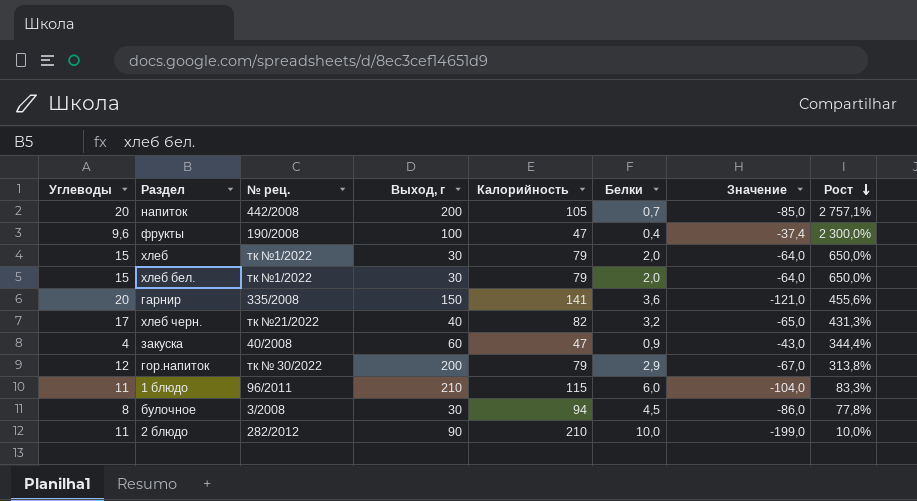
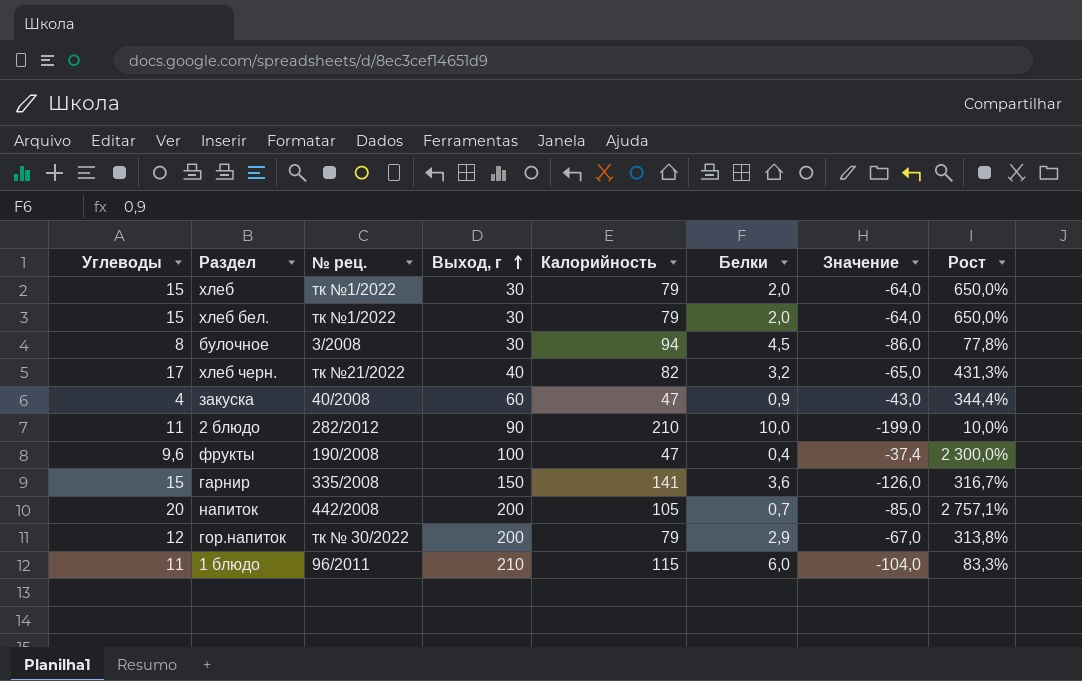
row order: Рост descending -> Выход, г ascending
гарнир | Углеводы: 20 -> 15
гарнир | Значение: -121,0 -> -126,0
гарнир | Рост: 455,6% -> 316,7%

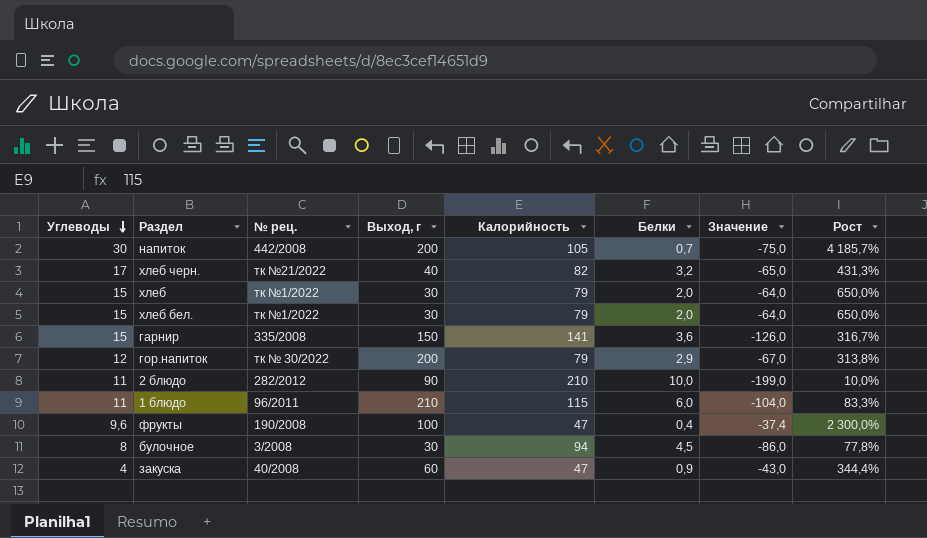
row order: Выход, г ascending -> Углеводы descending
напиток | Углеводы: 20 -> 30
напиток | Значение: -85,0 -> -75,0
напиток | Рост: 2 757,1% -> 4 185,7%

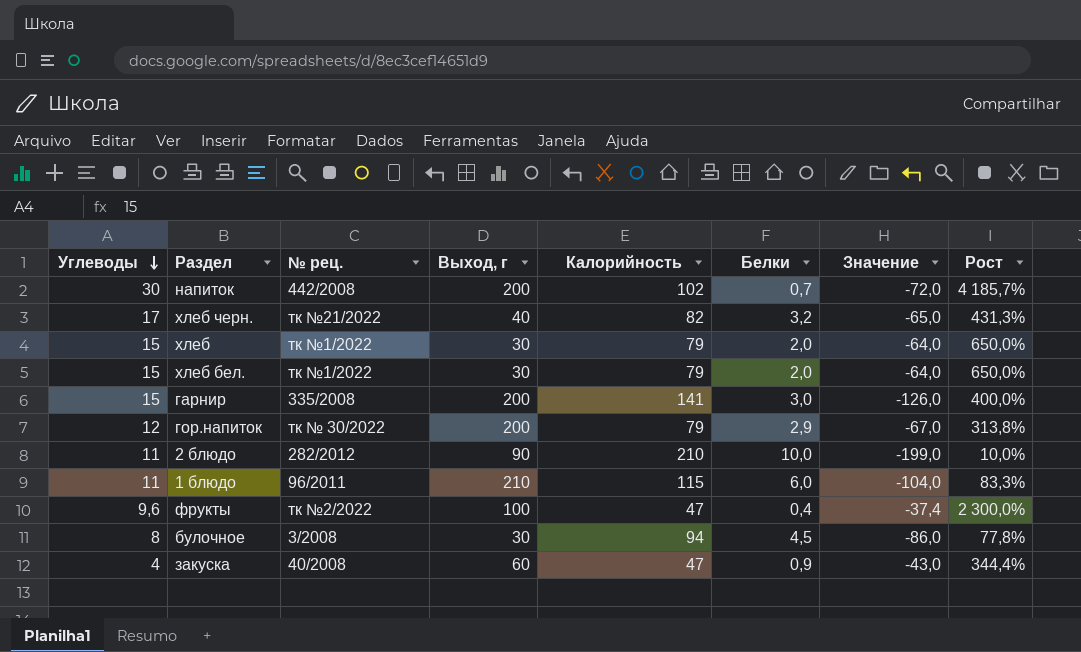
напиток | Калорийность: 105 -> 102
напиток | Значение: -75,0 -> -72,0
гарнир | Выход, г: 150 -> 200
гарнир | Белки: 3,6 -> 3,0
гарнир | Рост: 316,7% -> 400,0%
фрукты | № рец.: 190/2008 -> тк №2/2022

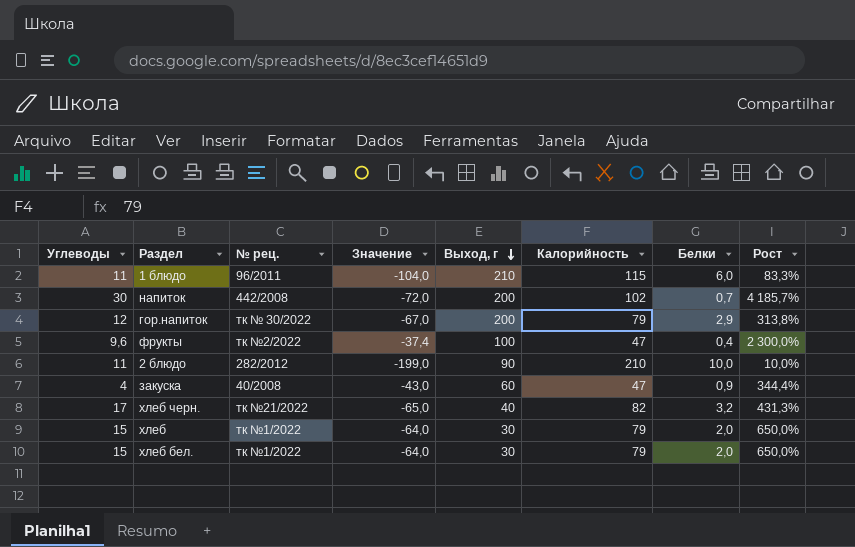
row order: Углеводы descending -> Выход, г descending
column Значение | position: 7 -> 4
row гарнир: 15 | 335/2008 | 200 | 141 | 3,0 | -126,0 | 400,0% -> none
row булочное: 8 | 3/2008 | 30 | 94 | 4,5 | -86,0 | 77,8% -> none

